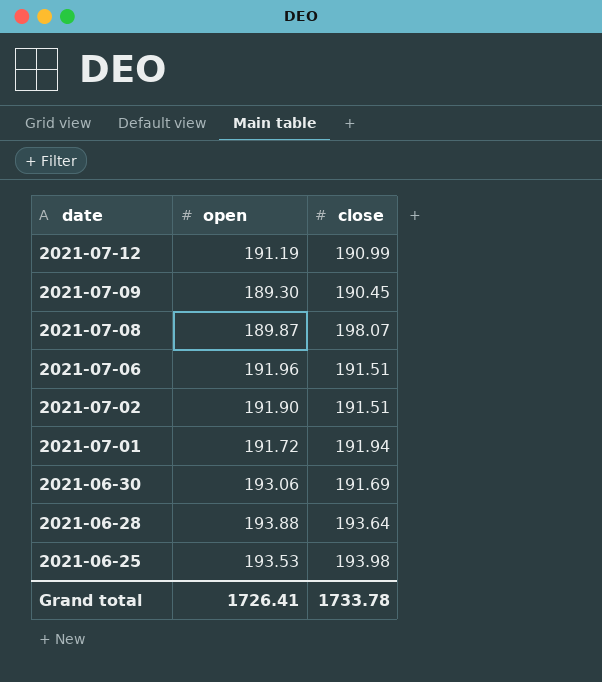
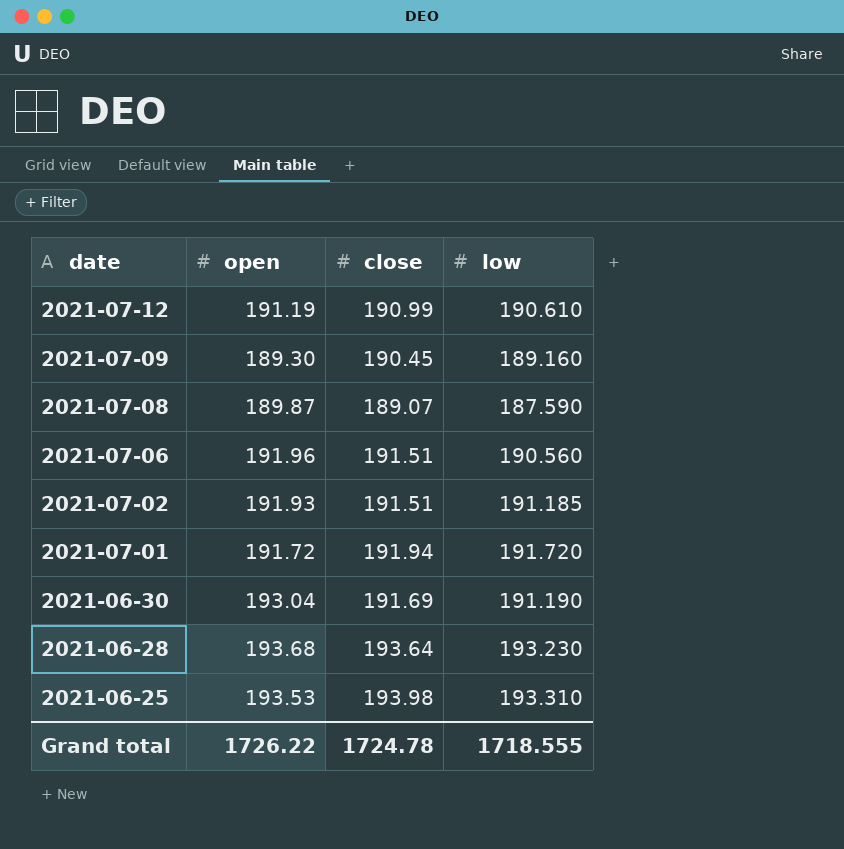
column low | position: none -> 4
2021-07-08 | close: 198.07 -> 189.07
2021-07-02 | open: 191.90 -> 191.93
2021-06-30 | open: 193.06 -> 193.04
2021-06-28 | open: 193.88 -> 193.68
Grand total | open: 1726.41 -> 1726.22
Grand total | close: 1733.78 -> 1724.78

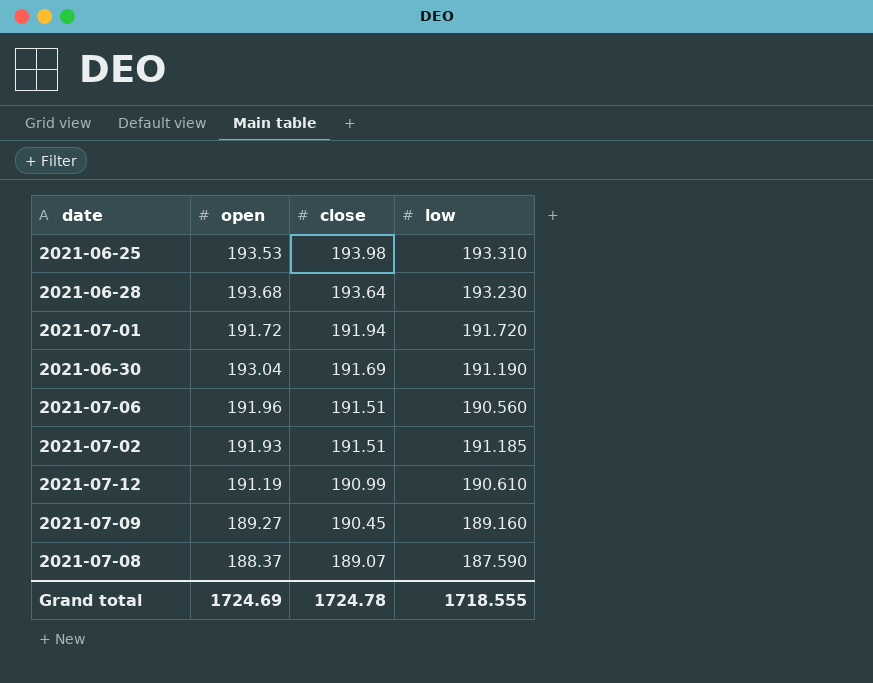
row order: date descending -> close descending
2021-07-09 | open: 189.30 -> 189.27
2021-07-08 | open: 189.87 -> 188.37
Grand total | open: 1726.22 -> 1724.69

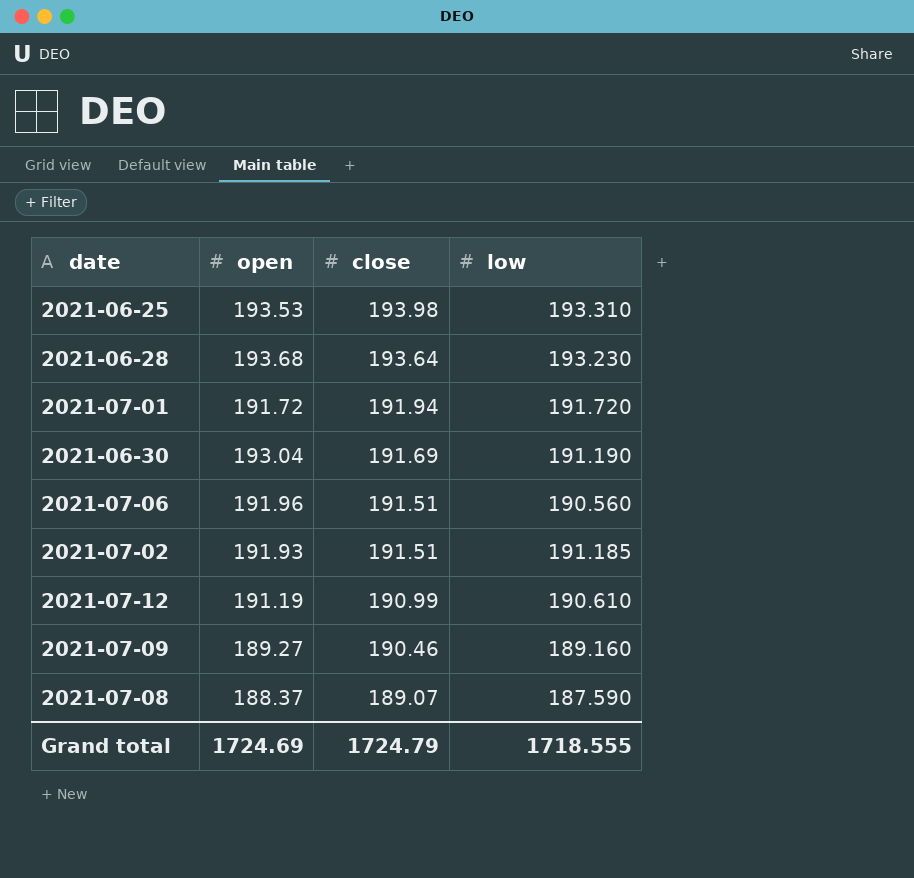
2021-07-09 | close: 190.45 -> 190.46
Grand total | close: 1724.78 -> 1724.79

